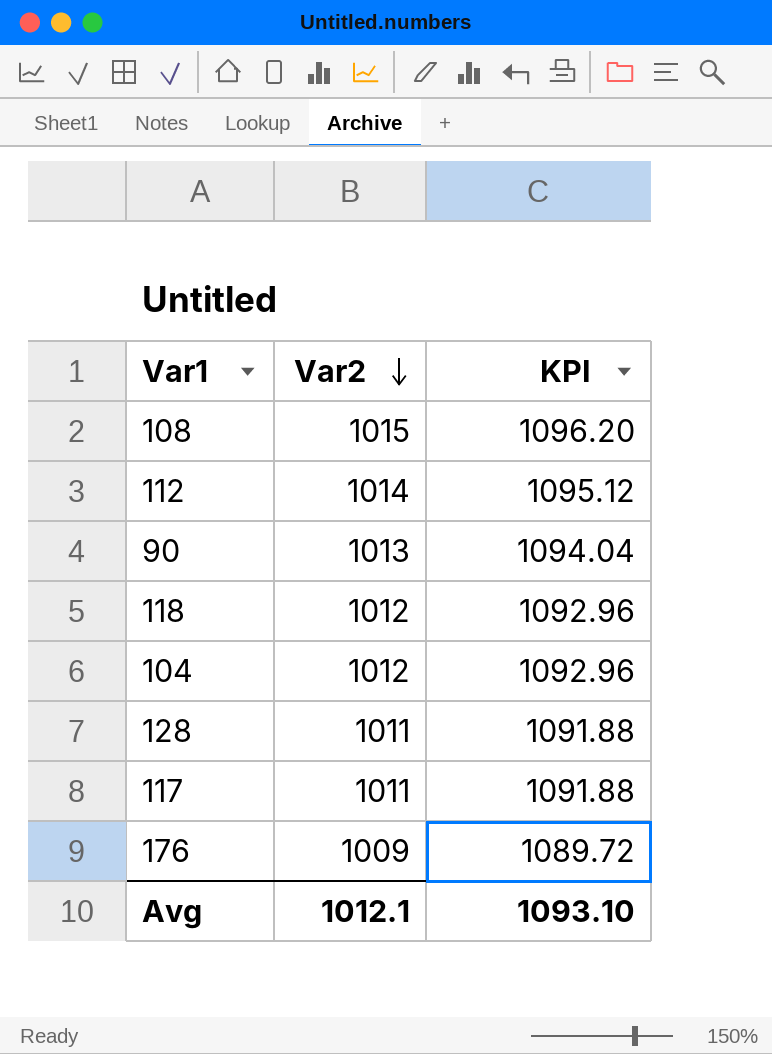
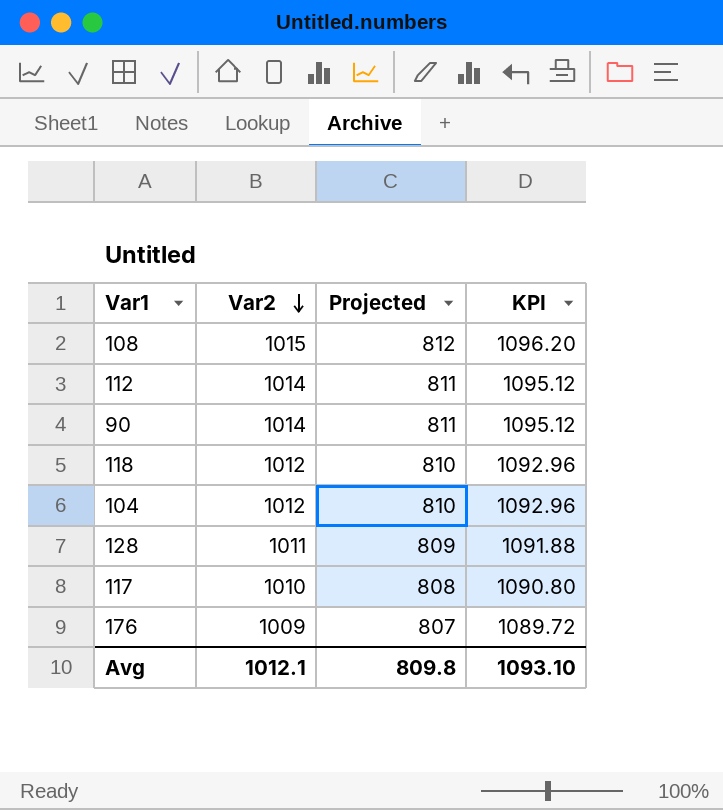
column Projected | formula: none -> [Var2] * 0.8
90 | Var2: 1013 -> 1014
90 | KPI: 1094.04 -> 1095.12
117 | Var2: 1011 -> 1010
117 | KPI: 1091.88 -> 1090.80

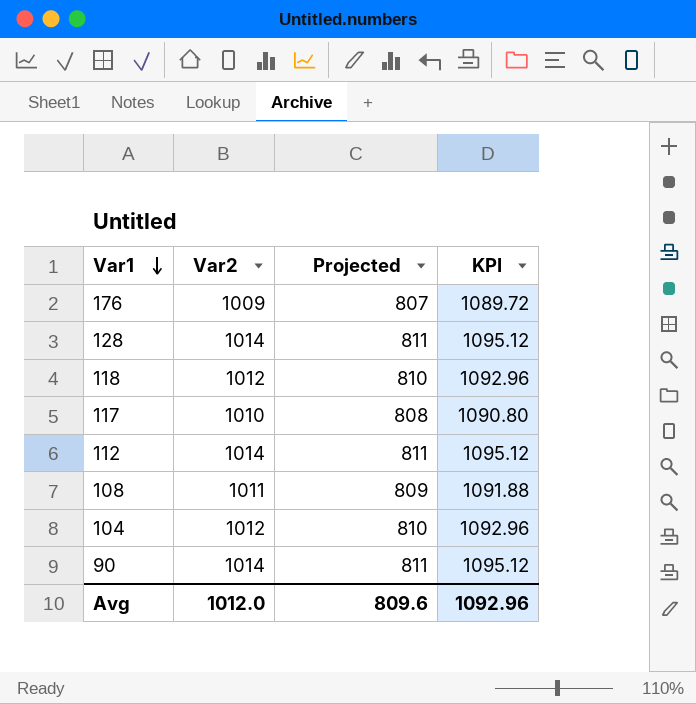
row order: Var2 descending -> Var1 descending
128 | Var2: 1011 -> 1014
128 | Projected: 809 -> 811
128 | KPI: 1091.88 -> 1095.12
108 | Var2: 1015 -> 1011
108 | Projected: 812 -> 809
108 | KPI: 1096.20 -> 1091.88
Avg | Var2: 1012.1 -> 1012.0
Avg | Projected: 809.8 -> 809.6
Avg | KPI: 1093.10 -> 1092.96

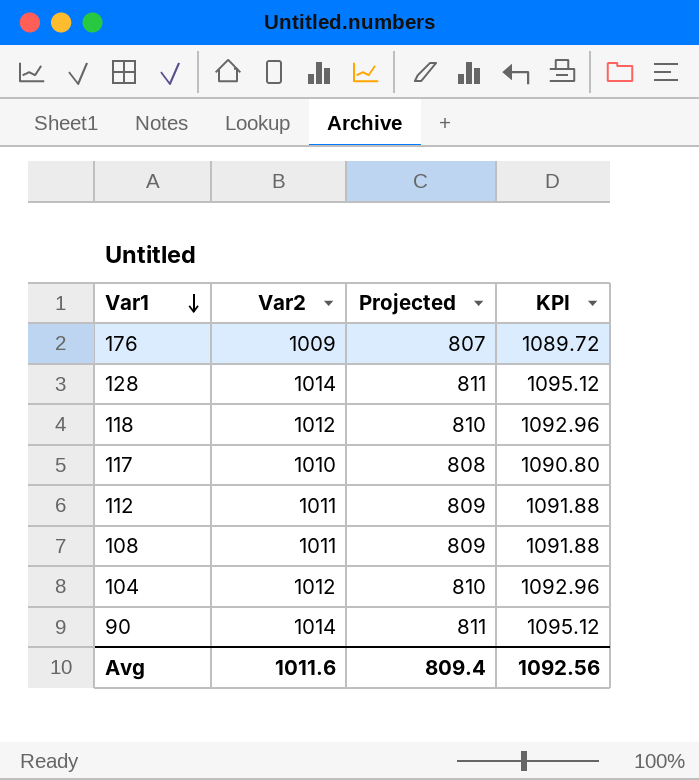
112 | Var2: 1014 -> 1011
112 | Projected: 811 -> 809
112 | KPI: 1095.12 -> 1091.88
Avg | Var2: 1012.0 -> 1011.6
Avg | Projected: 809.6 -> 809.4
Avg | KPI: 1092.96 -> 1092.56

